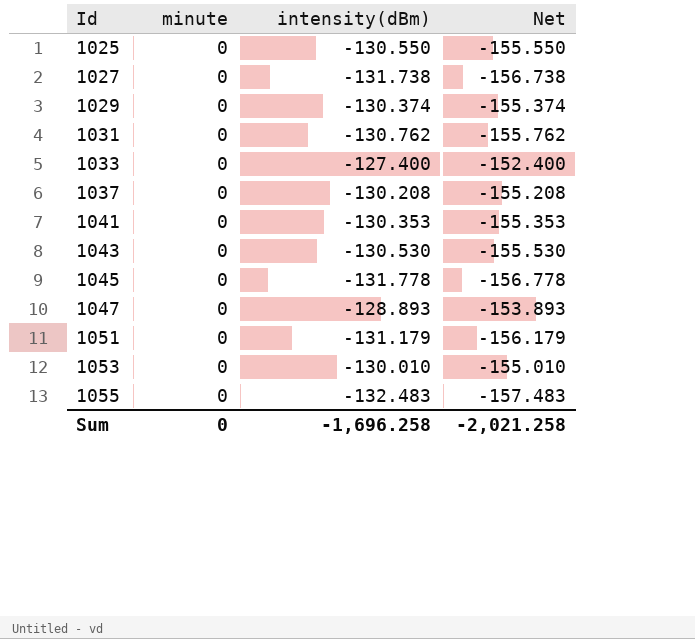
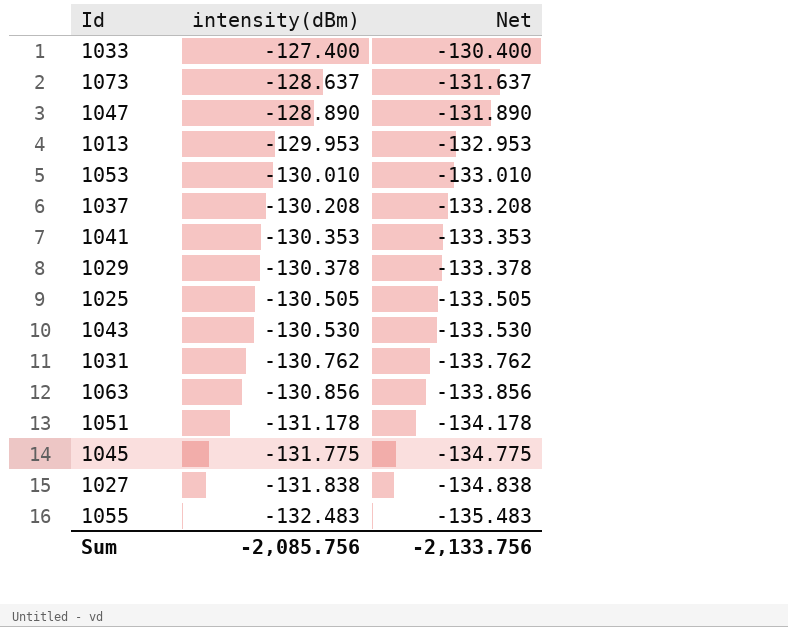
row order: Id ascending -> intensity(dBm) descending
column minute | position: 2 -> none
column Net | formula: [intensity(dBm)] - 25 -> [intensity(dBm)] - 3
row 1073: none -> -128.637 | -131.637
1047 | intensity(dBm): -128.893 -> -128.890
row 1013: none -> -129.953 | -132.953
1029 | intensity(dBm): -130.374 -> -130.378
1025 | intensity(dBm): -130.550 -> -130.505
row 1063: none -> -130.856 | -133.856
1051 | intensity(dBm): -131.179 -> -131.178
1045 | intensity(dBm): -131.778 -> -131.775
1027 | intensity(dBm): -131.738 -> -131.838
Sum | intensity(dBm): -1,696.258 -> -2,085.756
Sum | Net: -2,021.258 -> -2,133.756

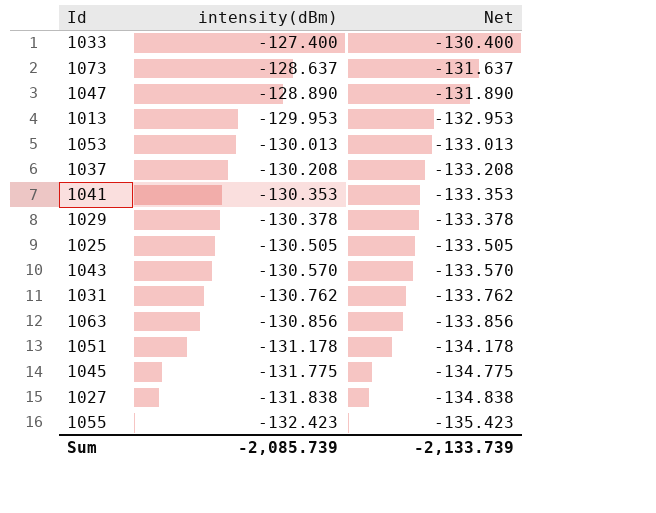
1053 | intensity(dBm): -130.010 -> -130.013
1053 | Net: -133.010 -> -133.013
1043 | intensity(dBm): -130.530 -> -130.570
1043 | Net: -133.530 -> -133.570
1055 | intensity(dBm): -132.483 -> -132.423
1055 | Net: -135.483 -> -135.423
Sum | intensity(dBm): -2,085.756 -> -2,085.739
Sum | Net: -2,133.756 -> -2,133.739

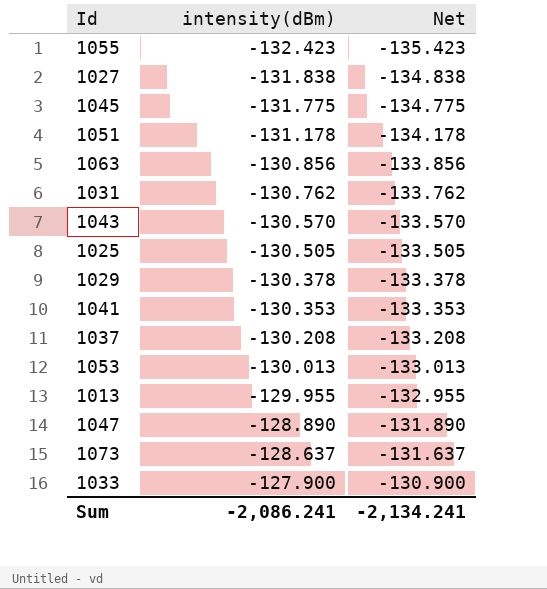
row order: intensity(dBm) descending -> intensity(dBm) ascending
1013 | intensity(dBm): -129.953 -> -129.955
1013 | Net: -132.953 -> -132.955
1033 | intensity(dBm): -127.400 -> -127.900
1033 | Net: -130.400 -> -130.900
Sum | intensity(dBm): -2,085.739 -> -2,086.241
Sum | Net: -2,133.739 -> -2,134.241

